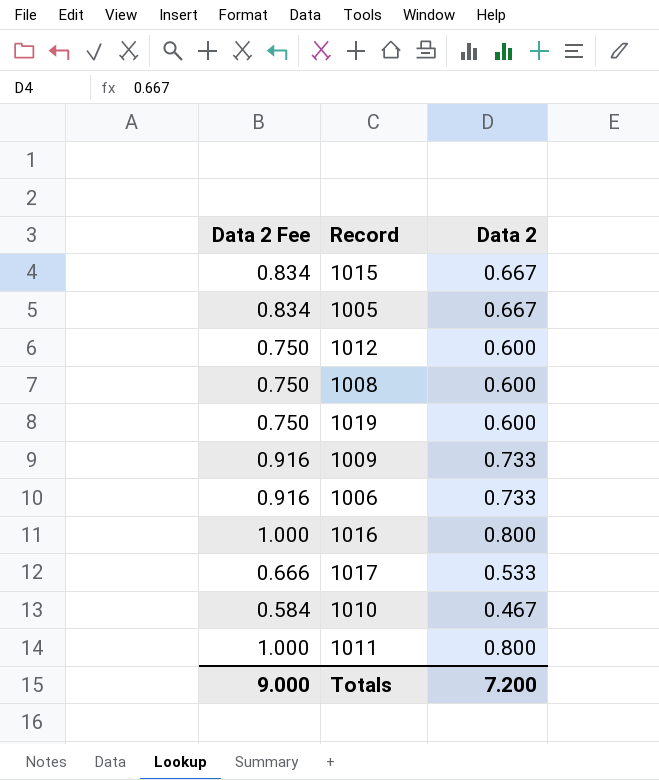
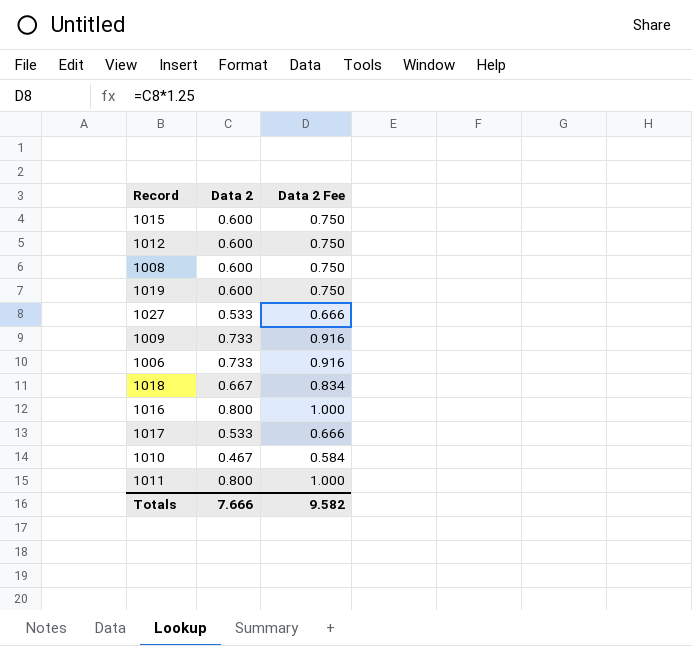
column Data 2 Fee | position: 1 -> 3
row 1005: 0.834 | 0.667 -> none
1015 | Data 2: 0.667 -> 0.600
1015 | Data 2 Fee: 0.834 -> 0.750
row 1027: none -> 0.533 | 0.666
row 1018: none -> 0.667 | 0.834
Totals | Data 2: 7.200 -> 7.666
Totals | Data 2 Fee: 9.000 -> 9.582

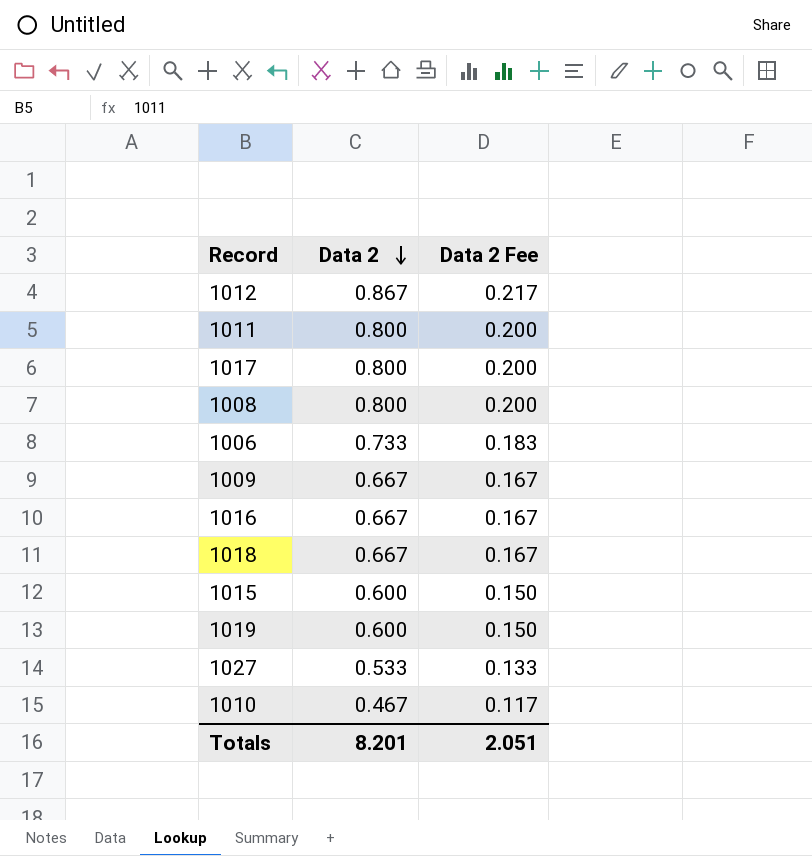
row order: none -> Data 2 descending
column Data 2 Fee | formula: [Data 2] * 1.25 -> [Data 2] * 0.25
1012 | Data 2: 0.600 -> 0.867
1017 | Data 2: 0.533 -> 0.800
1008 | Data 2: 0.600 -> 0.800
1009 | Data 2: 0.733 -> 0.667
1016 | Data 2: 0.800 -> 0.667
Totals | Data 2: 7.666 -> 8.201
Totals | Data 2 Fee: 9.582 -> 2.051

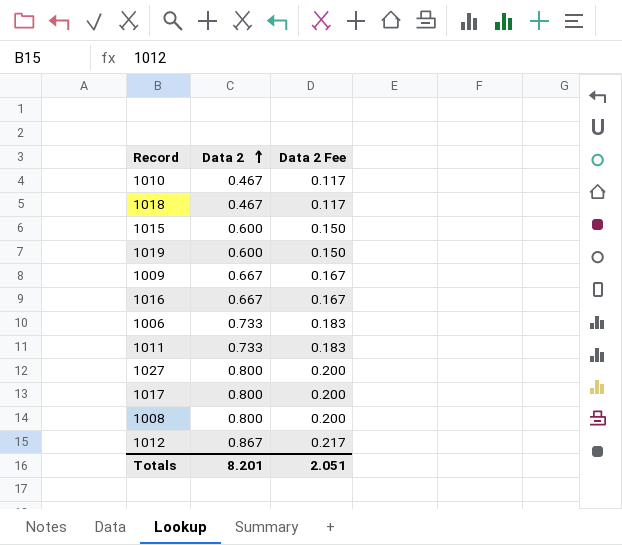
row order: Data 2 descending -> Data 2 ascending
1018 | Data 2: 0.667 -> 0.467
1018 | Data 2 Fee: 0.167 -> 0.117
1011 | Data 2: 0.800 -> 0.733
1011 | Data 2 Fee: 0.200 -> 0.183
1027 | Data 2: 0.533 -> 0.800
1027 | Data 2 Fee: 0.133 -> 0.200

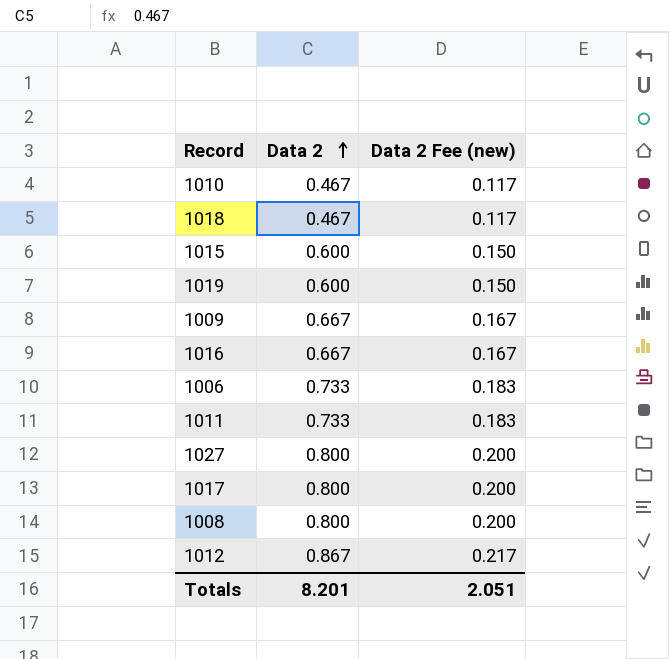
column name: Data 2 Fee -> Data 2 Fee (new)

